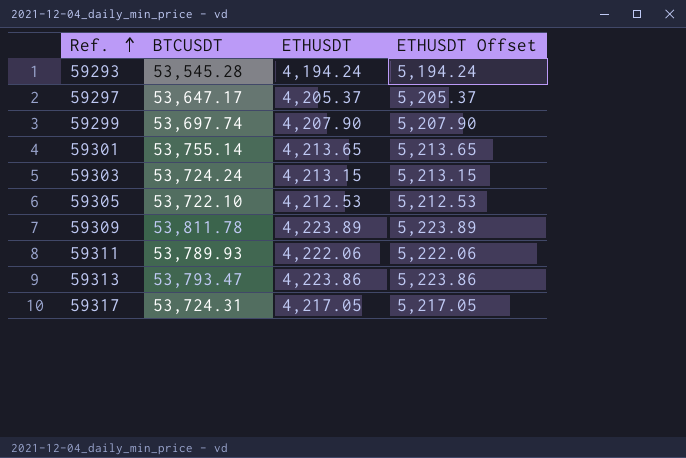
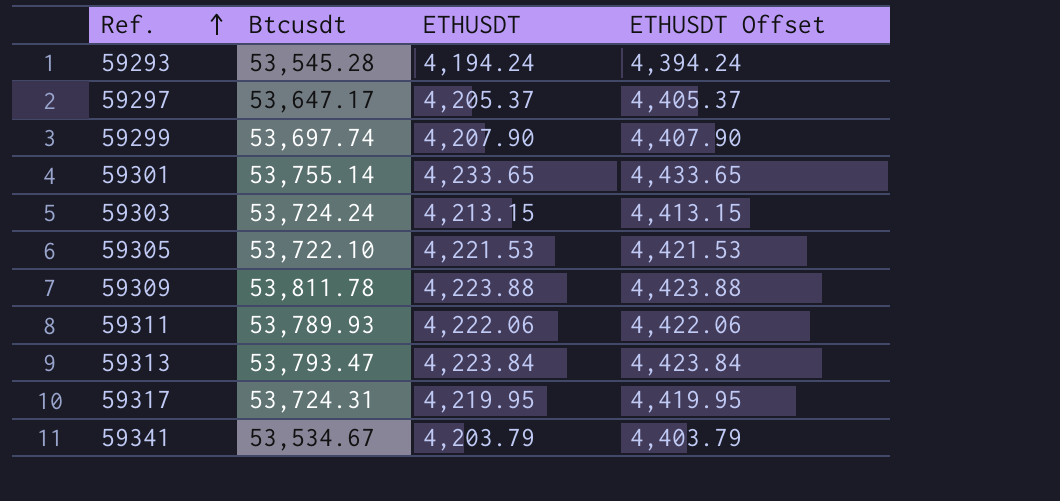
column name: BTCUSDT -> Btcusdt
column ETHUSDT Offset | formula: [ETHUSDT] + 1000 -> [ETHUSDT] + 200
59301 | ETHUSDT: 4,213.65 -> 4,233.65
59305 | ETHUSDT: 4,212.53 -> 4,221.53
59309 | ETHUSDT: 4,223.89 -> 4,223.88
59313 | ETHUSDT: 4,223.86 -> 4,223.84
59317 | ETHUSDT: 4,217.05 -> 4,219.95
row 59341: none -> 53,534.67 | 4,203.79 | 4,403.79

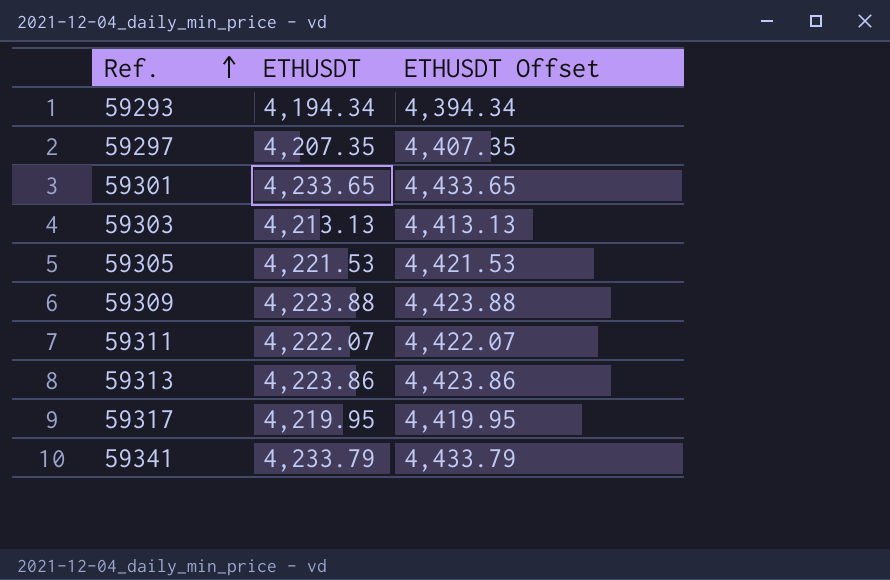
column Btcusdt | position: 2 -> none
row 59299: 53,697.74 | 4,207.90 | 4,407.90 -> none
59293 | ETHUSDT: 4,194.24 -> 4,194.34
59293 | ETHUSDT Offset: 4,394.24 -> 4,394.34
59297 | ETHUSDT: 4,205.37 -> 4,207.35
59297 | ETHUSDT Offset: 4,405.37 -> 4,407.35
59303 | ETHUSDT: 4,213.15 -> 4,213.13
59303 | ETHUSDT Offset: 4,413.15 -> 4,413.13
59311 | ETHUSDT: 4,222.06 -> 4,222.07
59311 | ETHUSDT Offset: 4,422.06 -> 4,422.07
59313 | ETHUSDT: 4,223.84 -> 4,223.86
59313 | ETHUSDT Offset: 4,423.84 -> 4,423.86
59341 | ETHUSDT: 4,203.79 -> 4,233.79
59341 | ETHUSDT Offset: 4,403.79 -> 4,433.79

